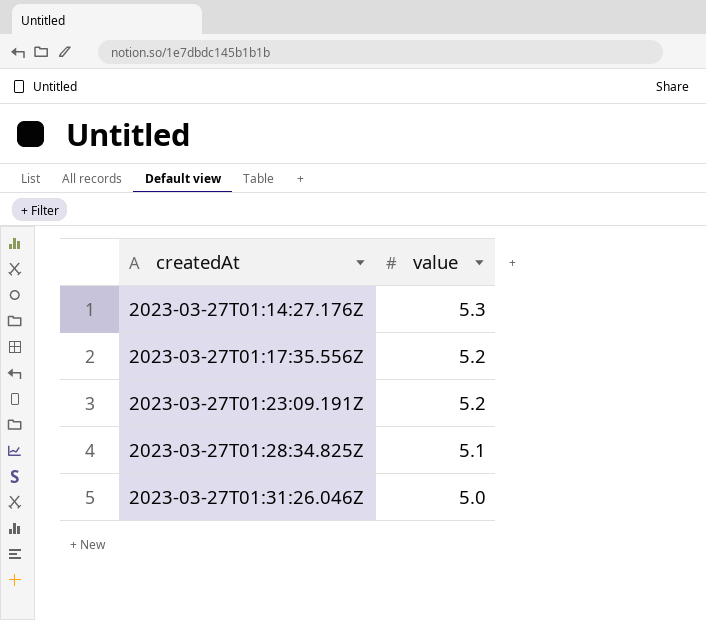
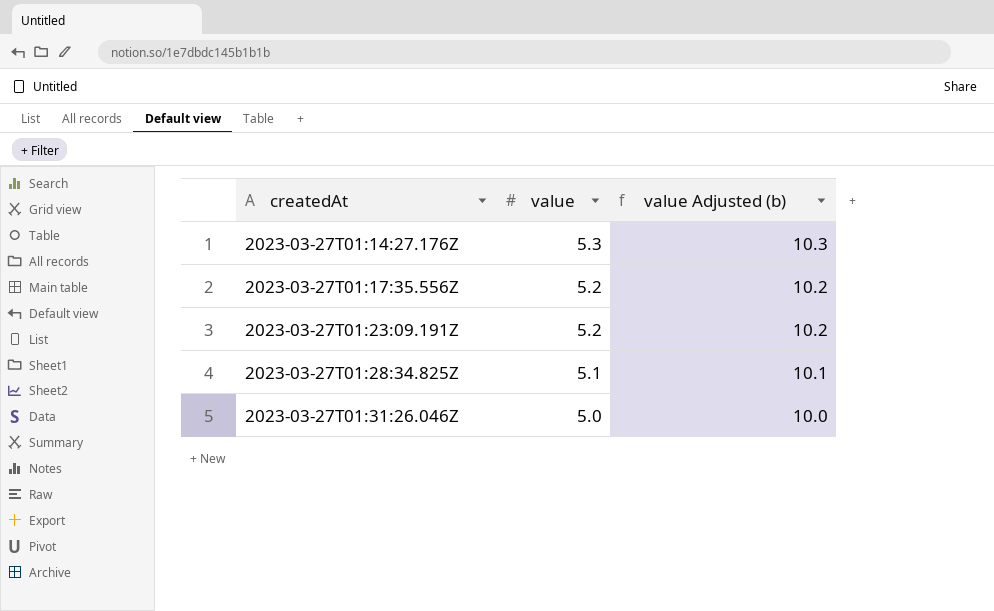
column value Adjusted (b) | formula: none -> [value] + 5

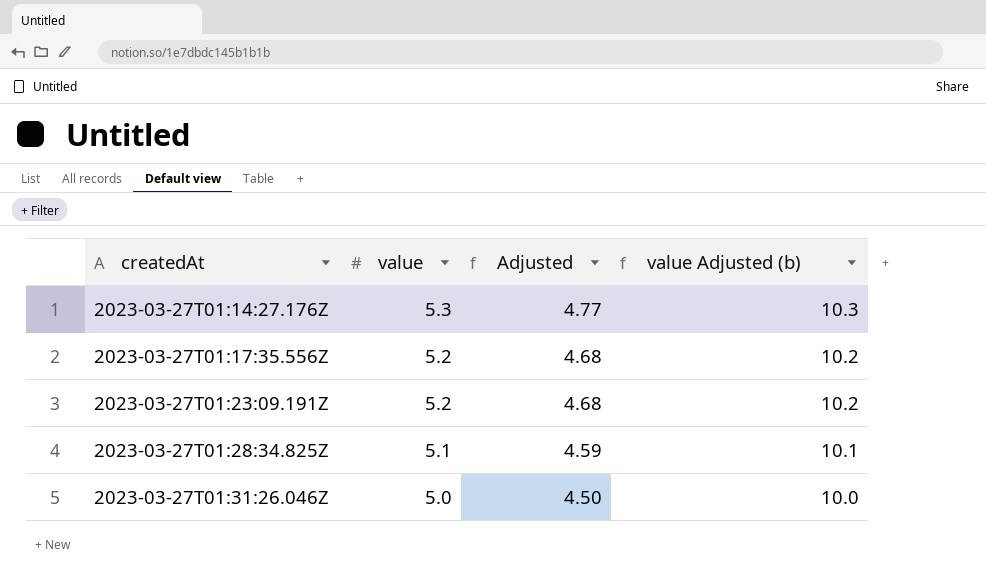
column Adjusted | formula: none -> [value] * 0.9

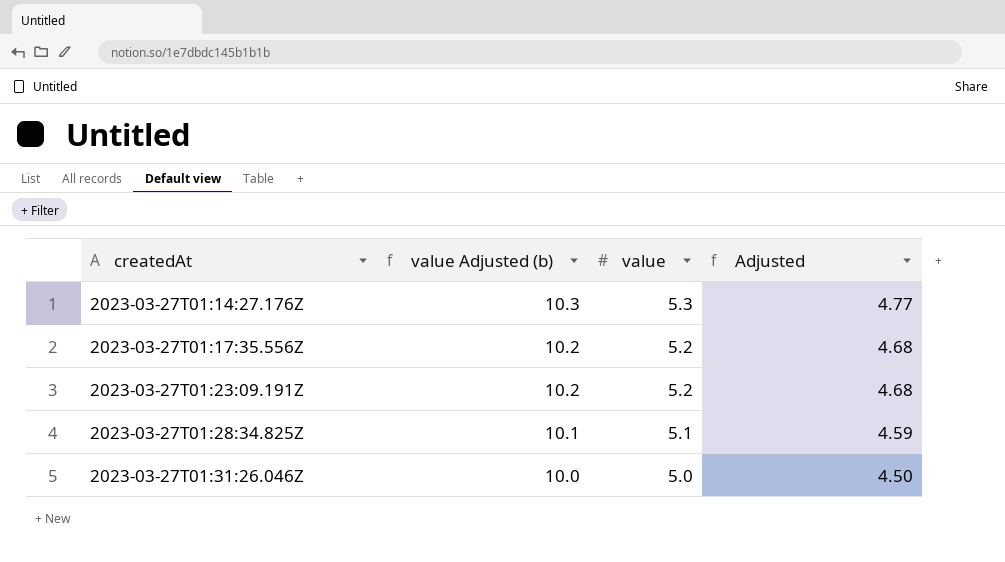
column value Adjusted (b) | position: 4 -> 2

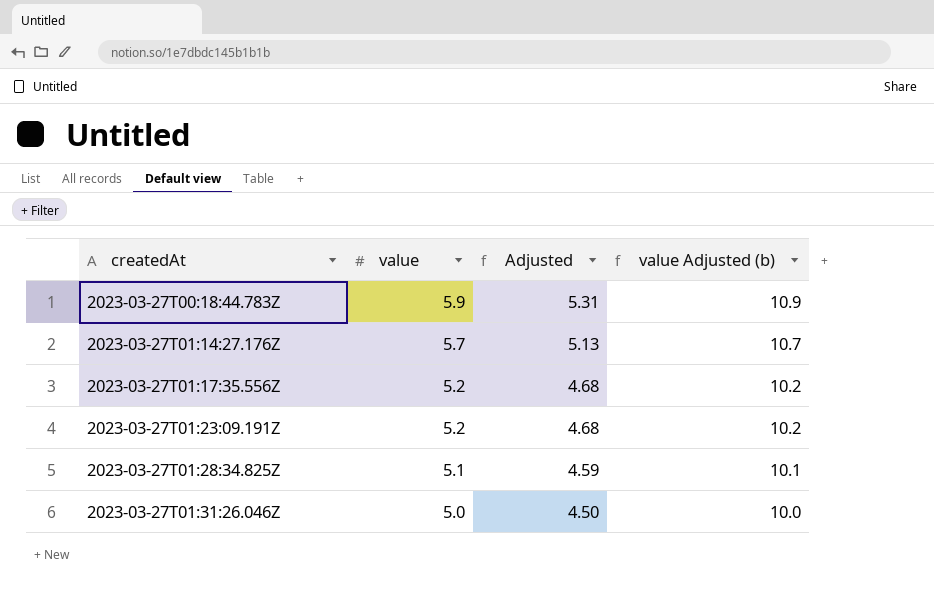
column value Adjusted (b) | position: 2 -> 4
row 2023-03-27T00:18:44.783Z: none -> 5.9 | 5.31 | 10.9
2023-03-27T01:14:27.176Z | value: 5.3 -> 5.7
2023-03-27T01:14:27.176Z | Adjusted: 4.77 -> 5.13
2023-03-27T01:14:27.176Z | value Adjusted (b): 10.3 -> 10.7

